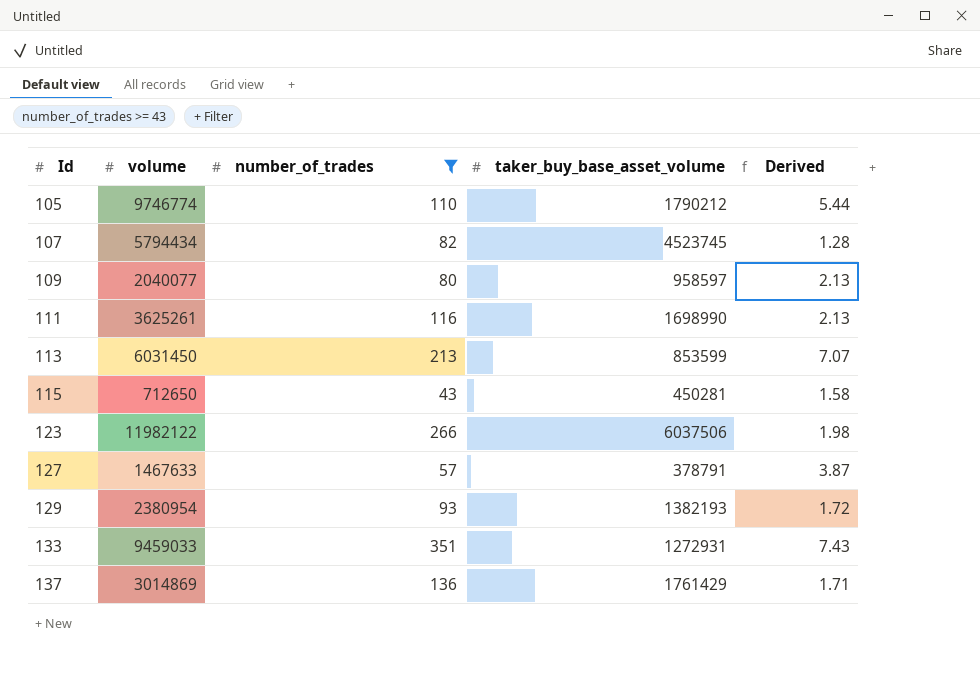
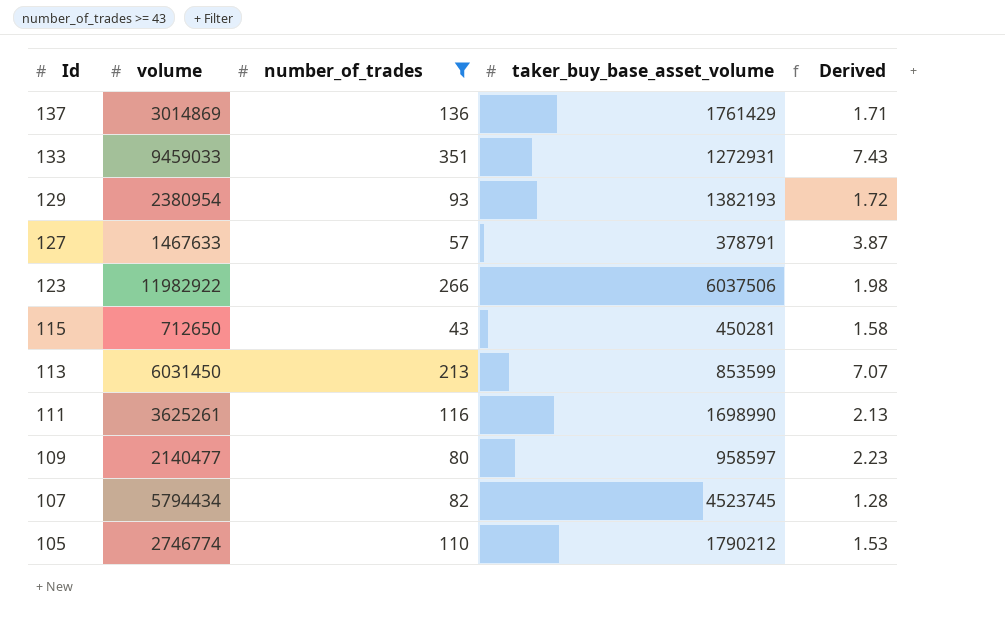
row order: Id ascending -> Id descending
123 | volume: 11982122 -> 11982922
109 | volume: 2040077 -> 2140477
109 | Derived: 2.13 -> 2.23
105 | volume: 9746774 -> 2746774
105 | Derived: 5.44 -> 1.53

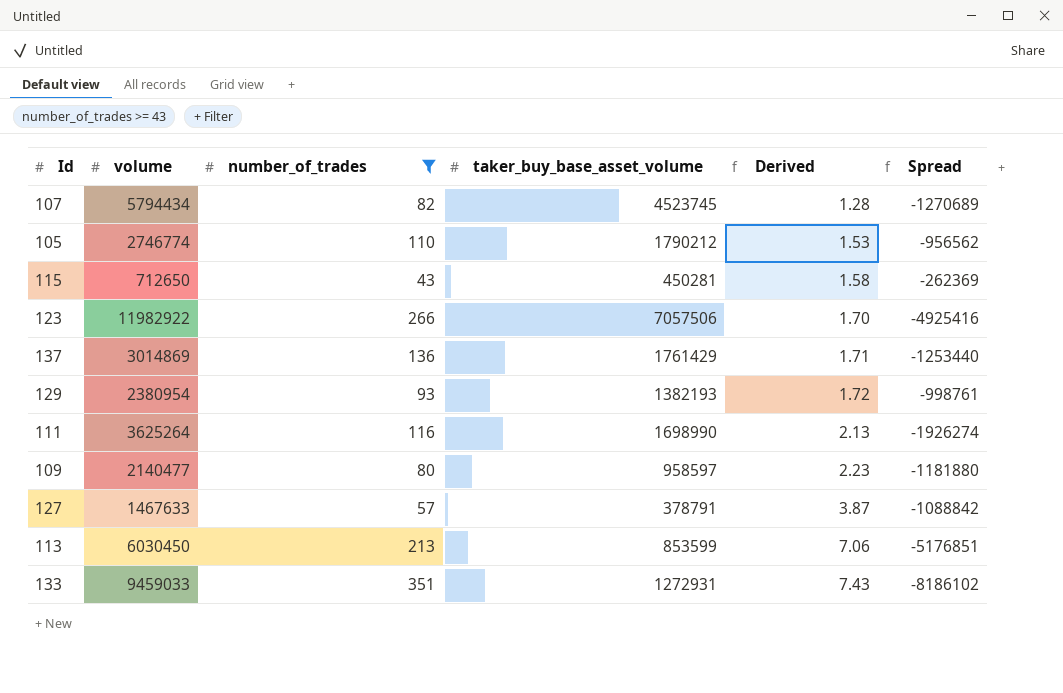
row order: Id descending -> Derived ascending
column Spread | formula: none -> [taker_buy_base_asset_volume] - [volume]
123 | taker_buy_base_asset_volume: 6037506 -> 7057506
123 | Derived: 1.98 -> 1.70
111 | volume: 3625261 -> 3625264
113 | volume: 6031450 -> 6030450
113 | Derived: 7.07 -> 7.06

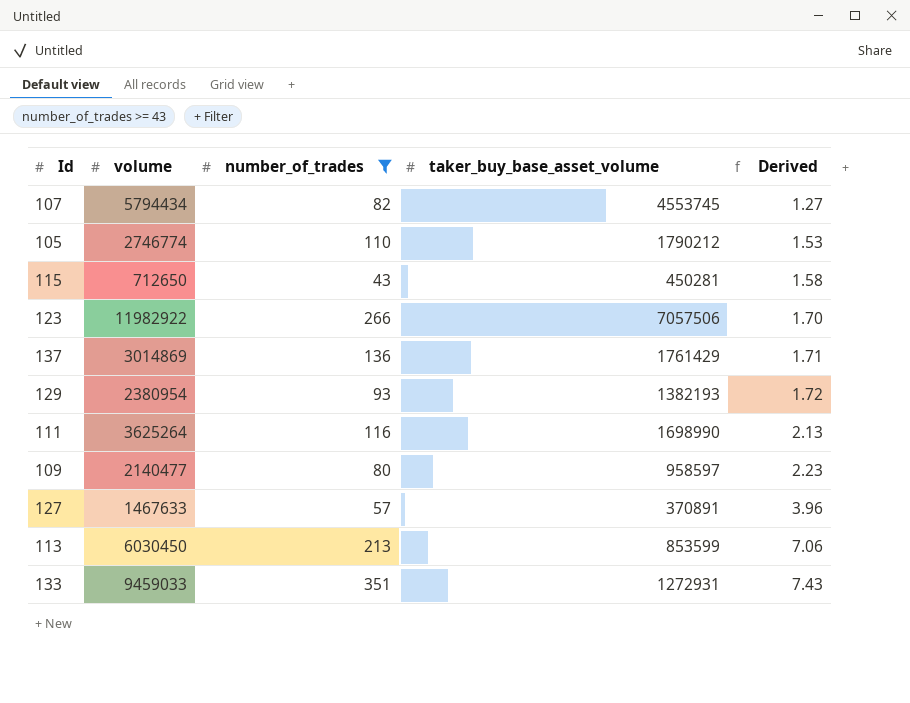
column Spread | formula: [taker_buy_base_asset_volume] - [volume] -> none
107 | taker_buy_base_asset_volume: 4523745 -> 4553745
107 | Derived: 1.28 -> 1.27
127 | taker_buy_base_asset_volume: 378791 -> 370891
127 | Derived: 3.87 -> 3.96

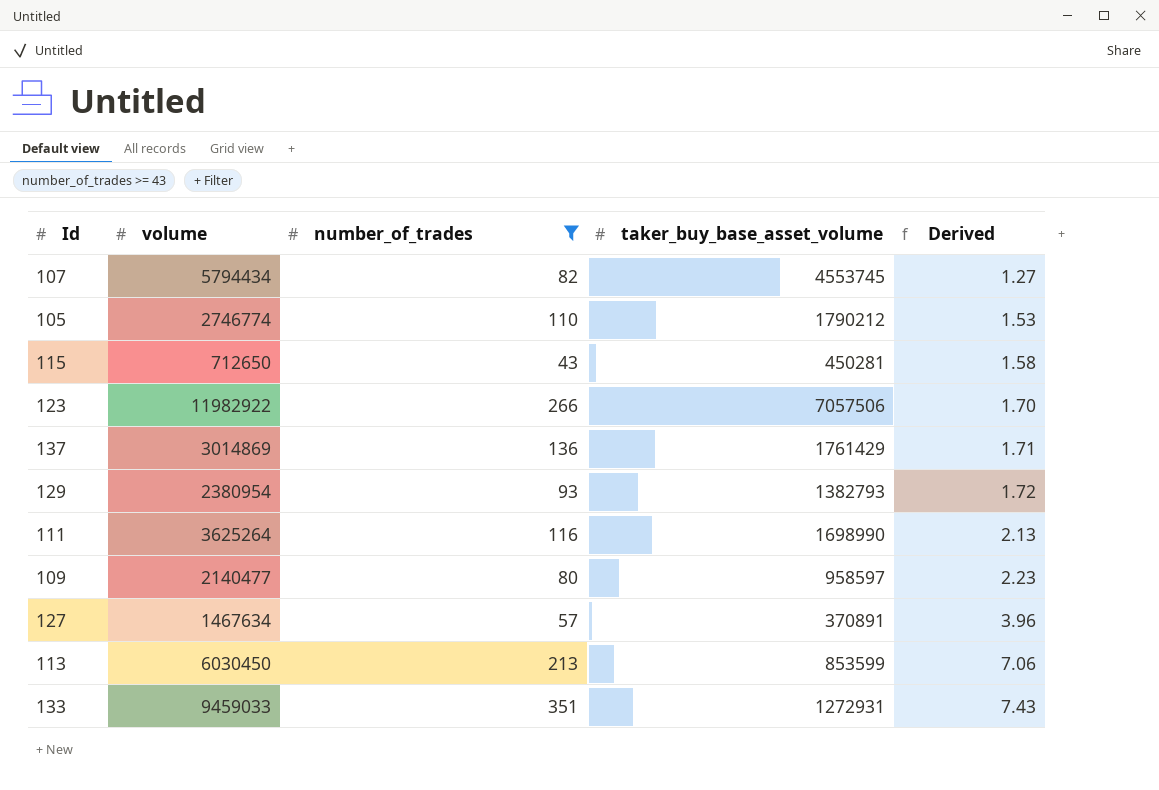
129 | taker_buy_base_asset_volume: 1382193 -> 1382793
127 | volume: 1467633 -> 1467634

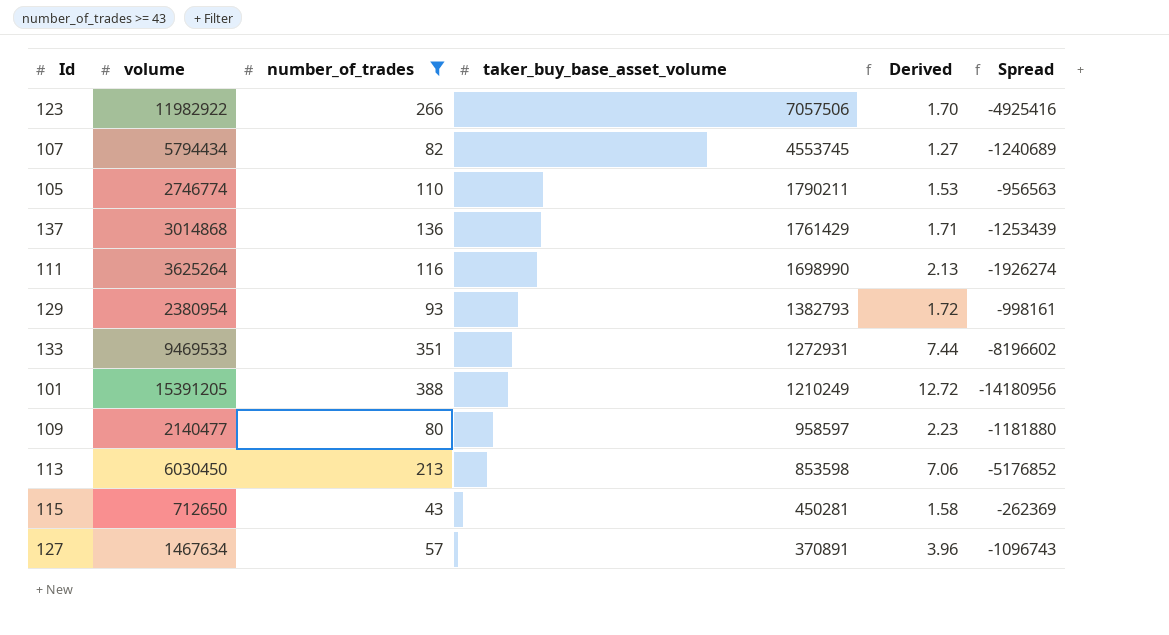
row order: Derived ascending -> taker_buy_base_asset_volume descending
column Spread | formula: none -> [taker_buy_base_asset_volume] - [volume]
105 | taker_buy_base_asset_volume: 1790212 -> 1790211
137 | volume: 3014869 -> 3014868
133 | volume: 9459033 -> 9469533
133 | Derived: 7.43 -> 7.44
row 101: none -> 15391205 | 388 | 1210249 | 12.72 | -14180956
113 | taker_buy_base_asset_volume: 853599 -> 853598

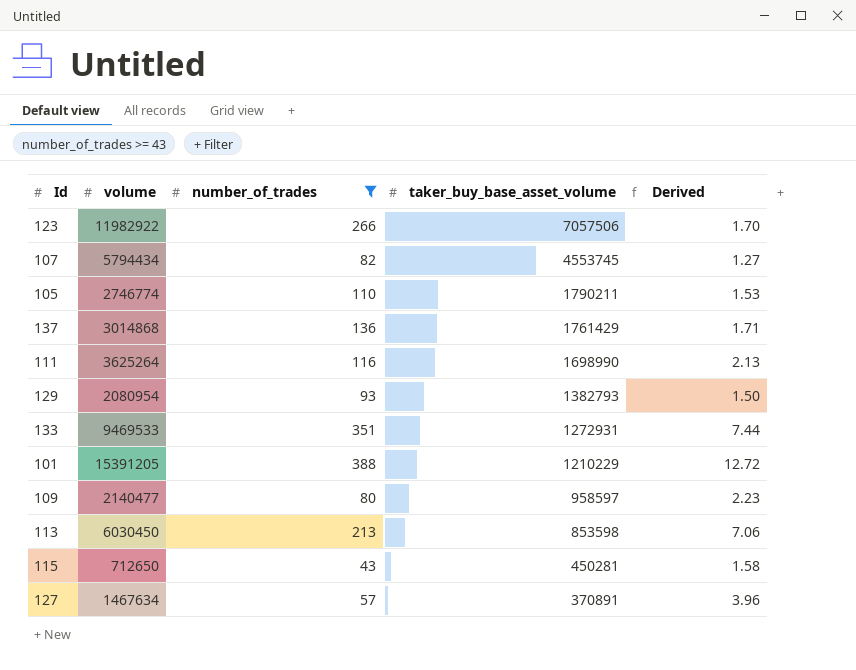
column Spread | formula: [taker_buy_base_asset_volume] - [volume] -> none
129 | volume: 2380954 -> 2080954
129 | Derived: 1.72 -> 1.50
101 | taker_buy_base_asset_volume: 1210249 -> 1210229

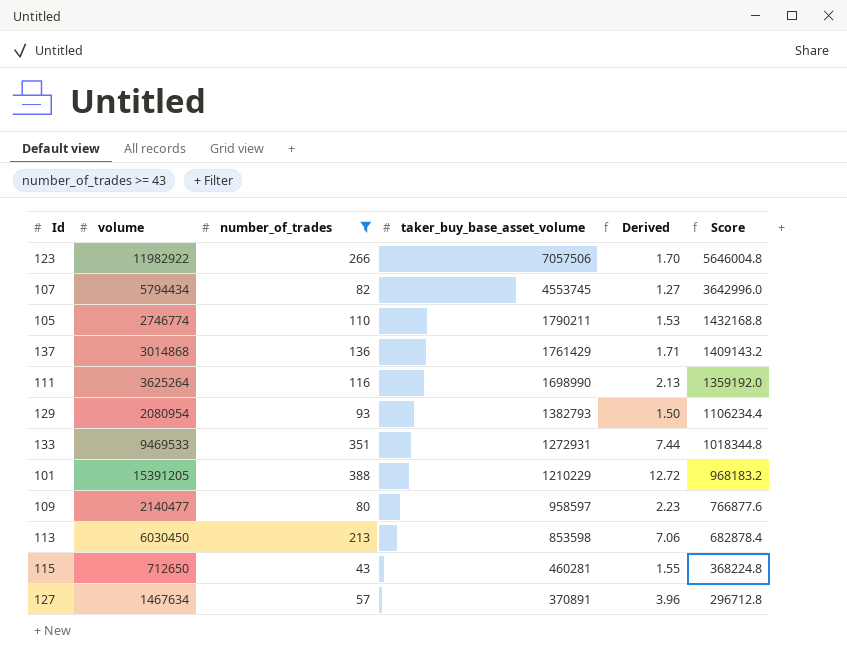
column Score | formula: none -> [taker_buy_base_asset_volume] * 0.8
115 | taker_buy_base_asset_volume: 450281 -> 460281
115 | Derived: 1.58 -> 1.55

